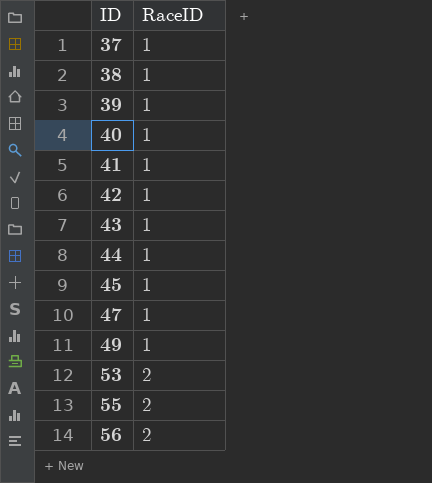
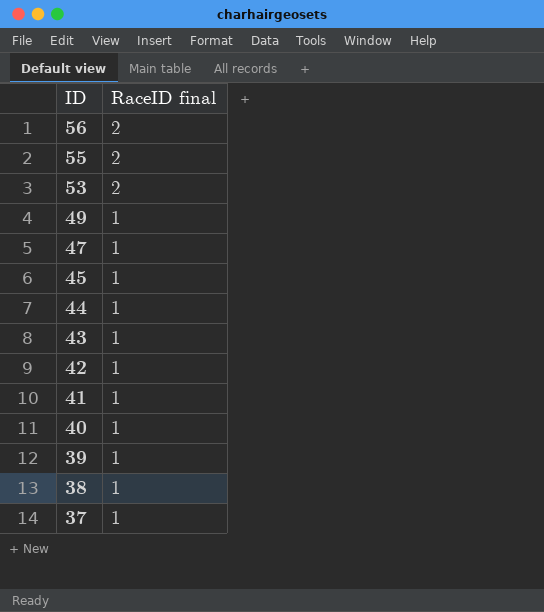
row order: ID ascending -> ID descending
column name: RaceID -> RaceID final

